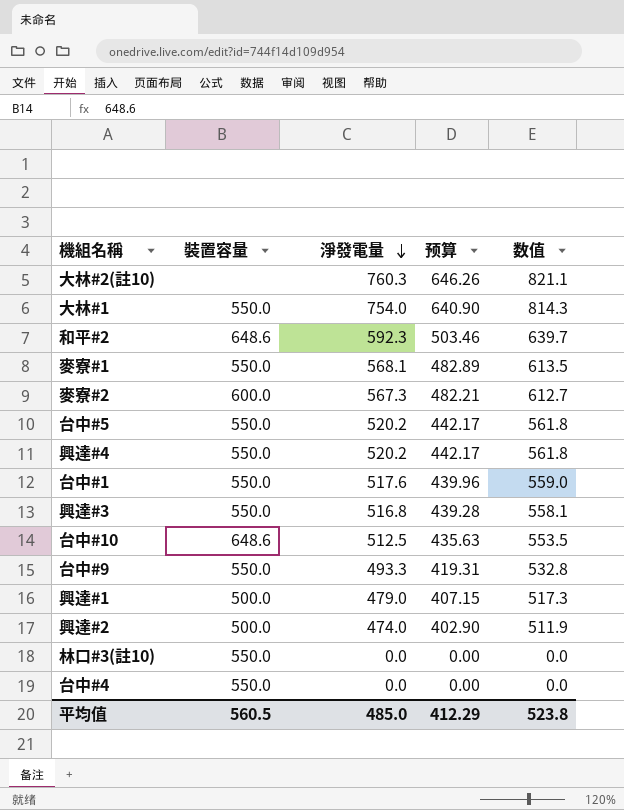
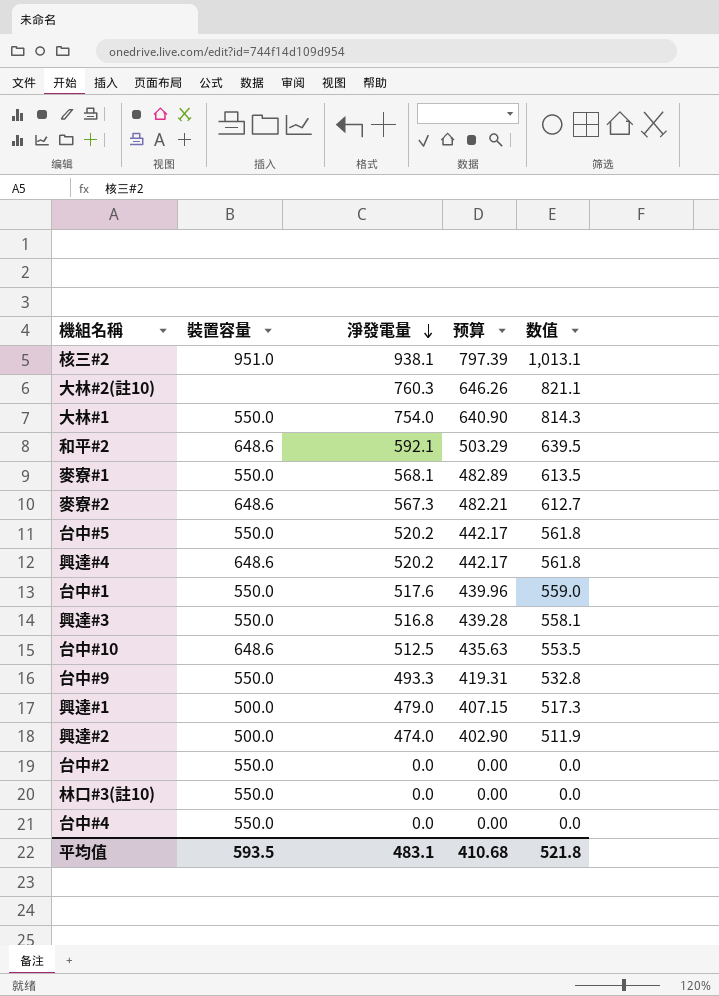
row 核三#2: none -> 951.0 | 938.1 | 797.39 | 1,013.1
和平#2 | 淨發電量: 592.3 -> 592.1
和平#2 | 预算: 503.46 -> 503.29
和平#2 | 数值: 639.7 -> 639.5
麥寮#2 | 裝置容量: 600.0 -> 648.6
興達#4 | 裝置容量: 550.0 -> 648.6
row 台中#2: none -> 550.0 | 0.0 | 0.00 | 0.0
平均值 | 裝置容量: 560.5 -> 593.5
平均值 | 淨發電量: 485.0 -> 483.1
平均值 | 预算: 412.29 -> 410.68
平均值 | 数值: 523.8 -> 521.8

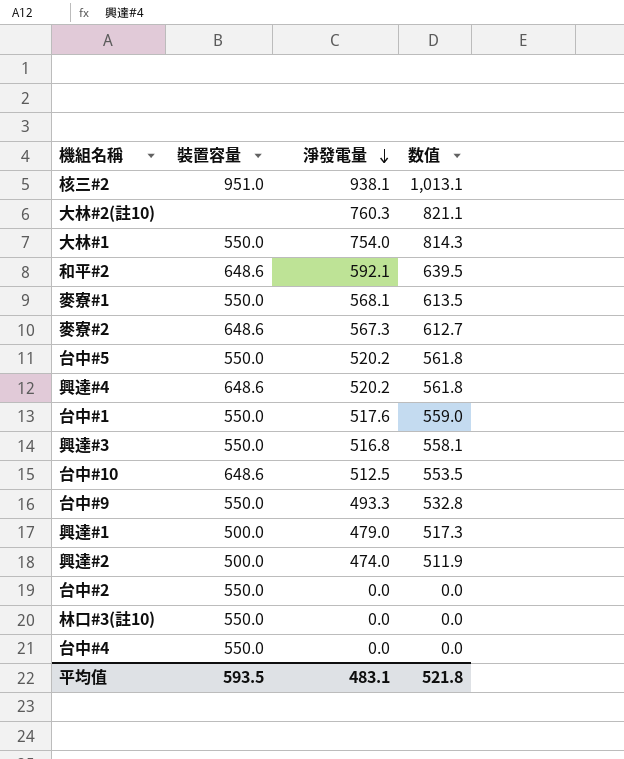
column 预算 | formula: [淨發電量] * 0.85 -> none

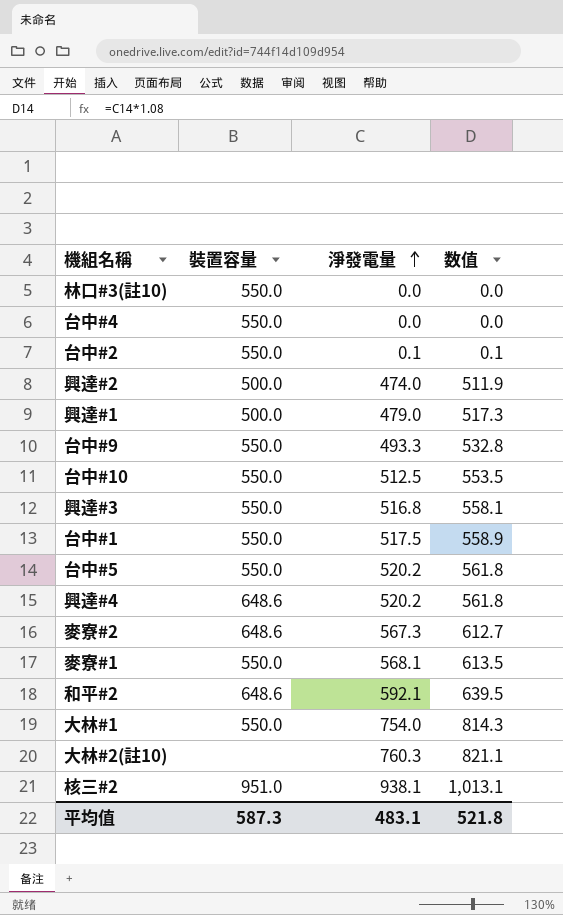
row order: 淨發電量 descending -> 淨發電量 ascending
台中#2 | 淨發電量: 0.0 -> 0.1
台中#2 | 数值: 0.0 -> 0.1
台中#10 | 裝置容量: 648.6 -> 550.0
台中#1 | 淨發電量: 517.6 -> 517.5
台中#1 | 数值: 559.0 -> 558.9
平均值 | 裝置容量: 593.5 -> 587.3

